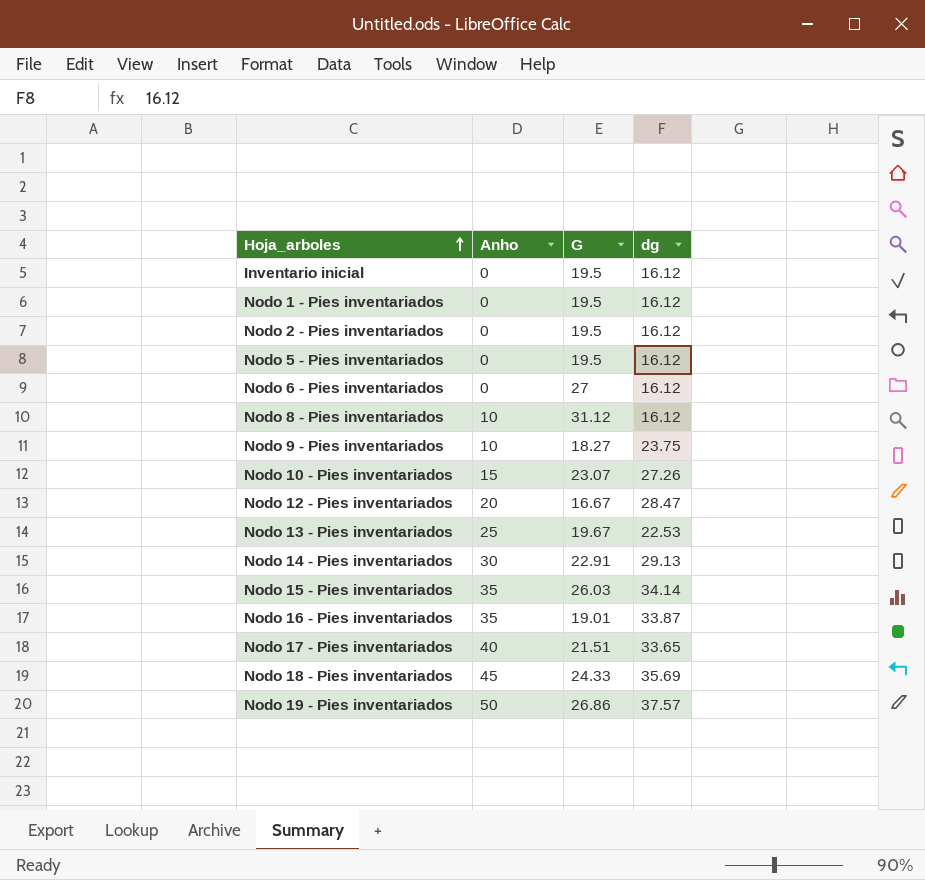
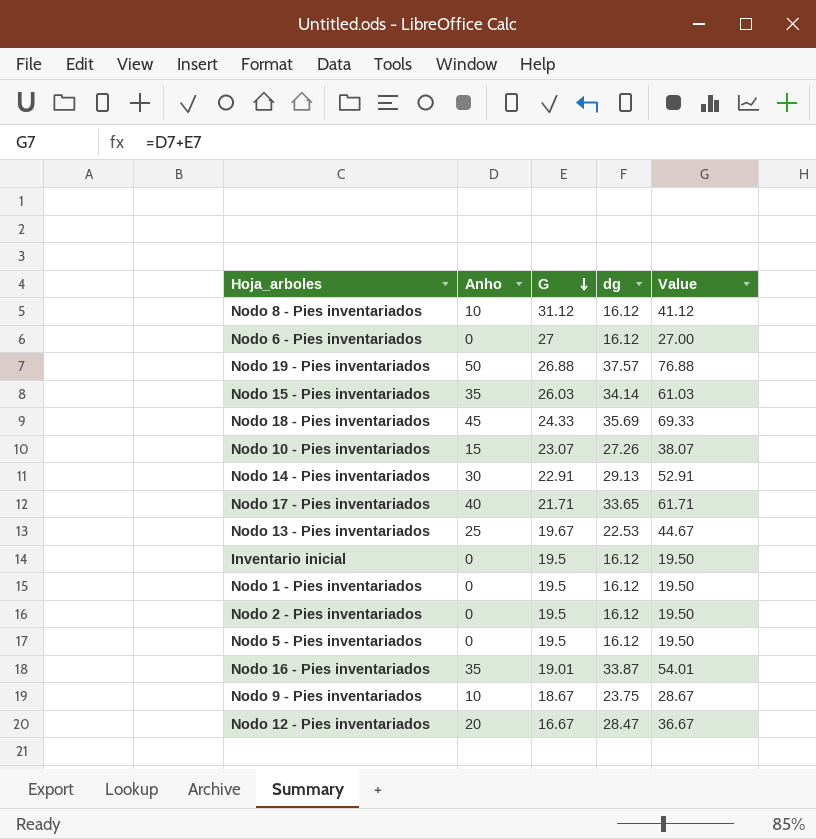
row order: Hoja_arboles ascending -> G descending
column Value | formula: none -> [Anho] + [G]
Nodo 19 - Pies inventariados | G: 26.86 -> 26.88
Nodo 17 - Pies inventariados | G: 21.51 -> 21.71
Nodo 9 - Pies inventariados | G: 18.27 -> 18.67

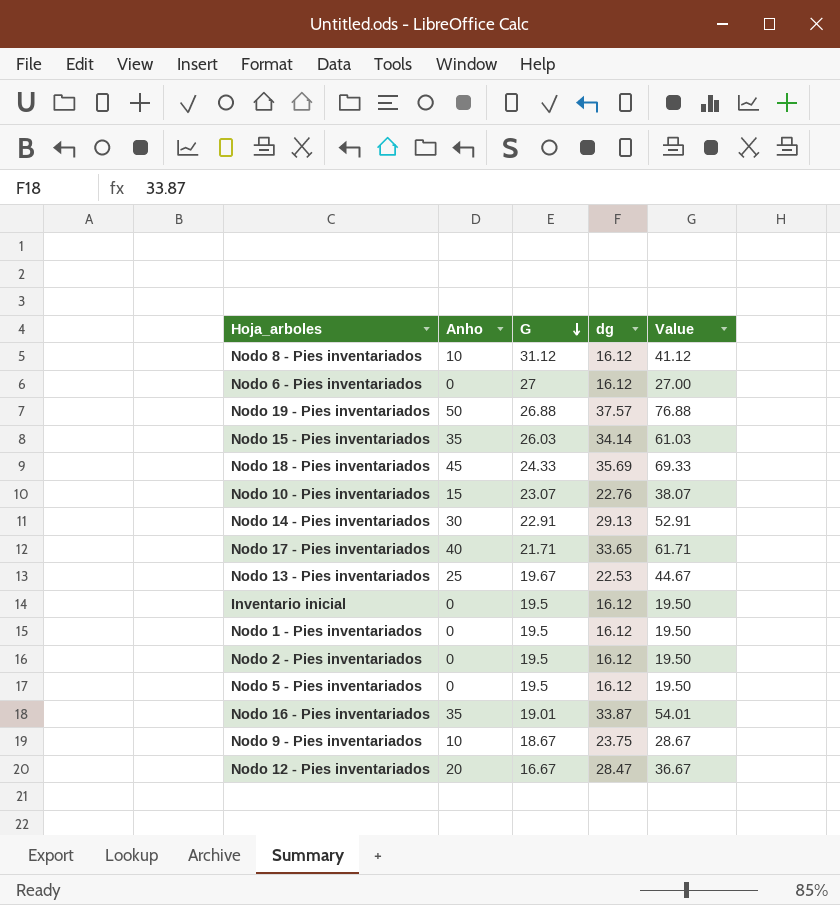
Nodo 10 - Pies inventariados | dg: 27.26 -> 22.76

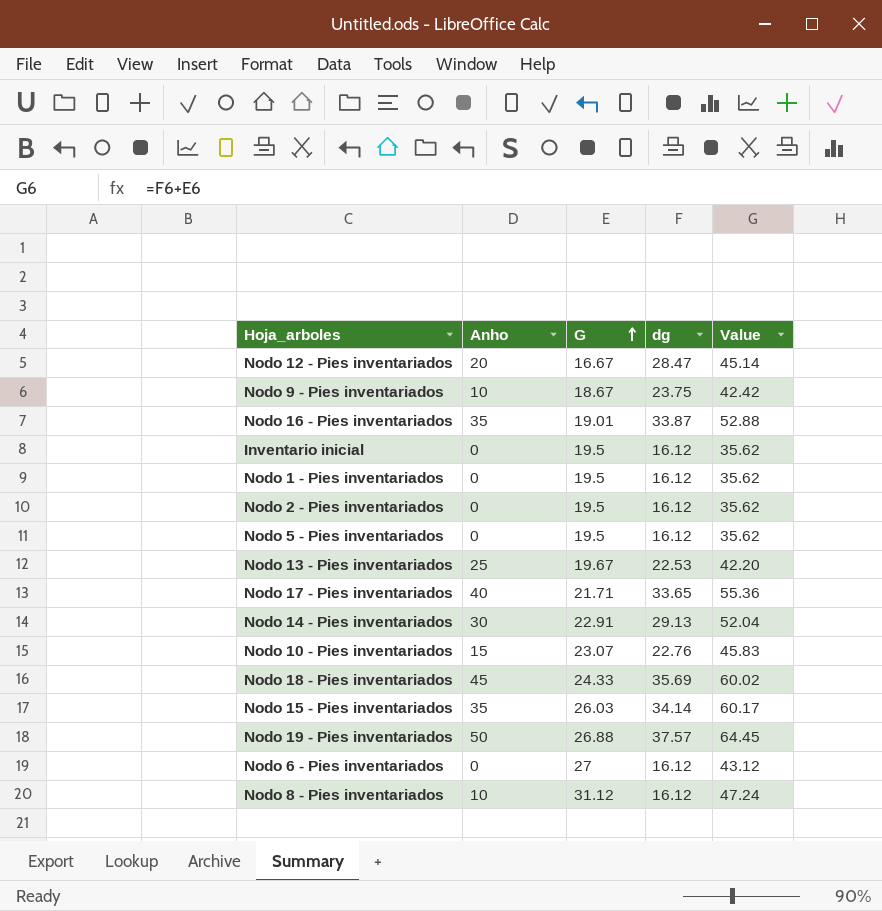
row order: G descending -> G ascending
column Value | formula: [Anho] + [G] -> [G] + [dg]

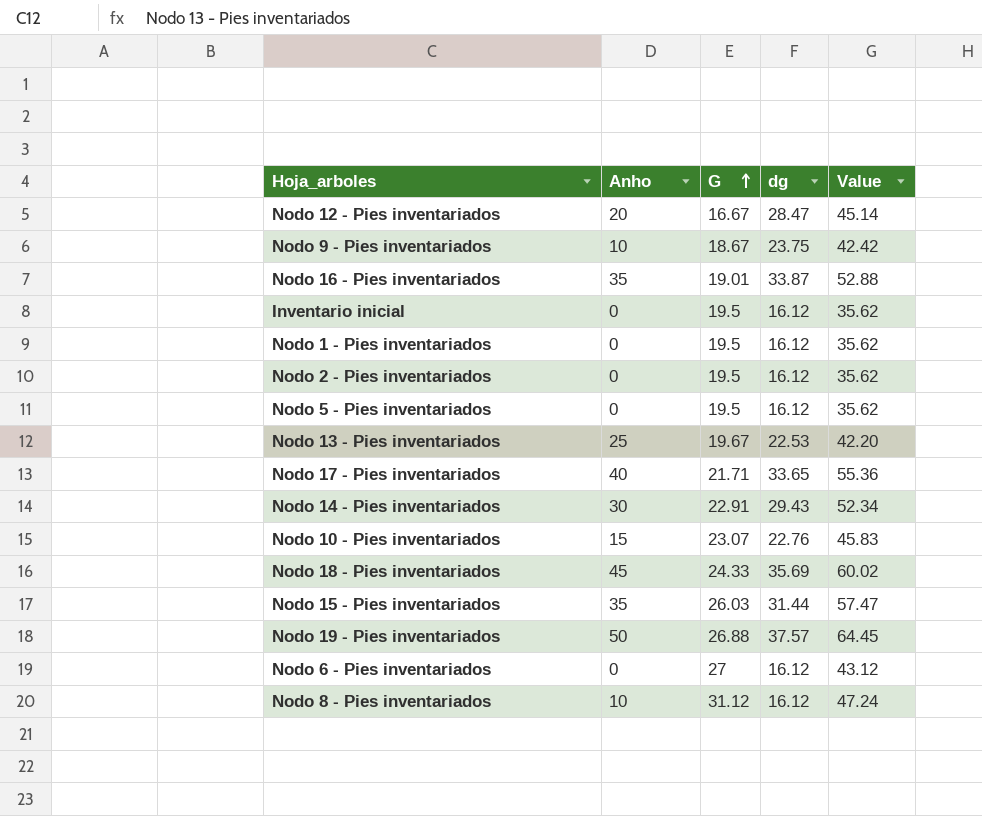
Nodo 14 - Pies inventariados | dg: 29.13 -> 29.43
Nodo 14 - Pies inventariados | Value: 52.04 -> 52.34
Nodo 15 - Pies inventariados | dg: 34.14 -> 31.44
Nodo 15 - Pies inventariados | Value: 60.17 -> 57.47

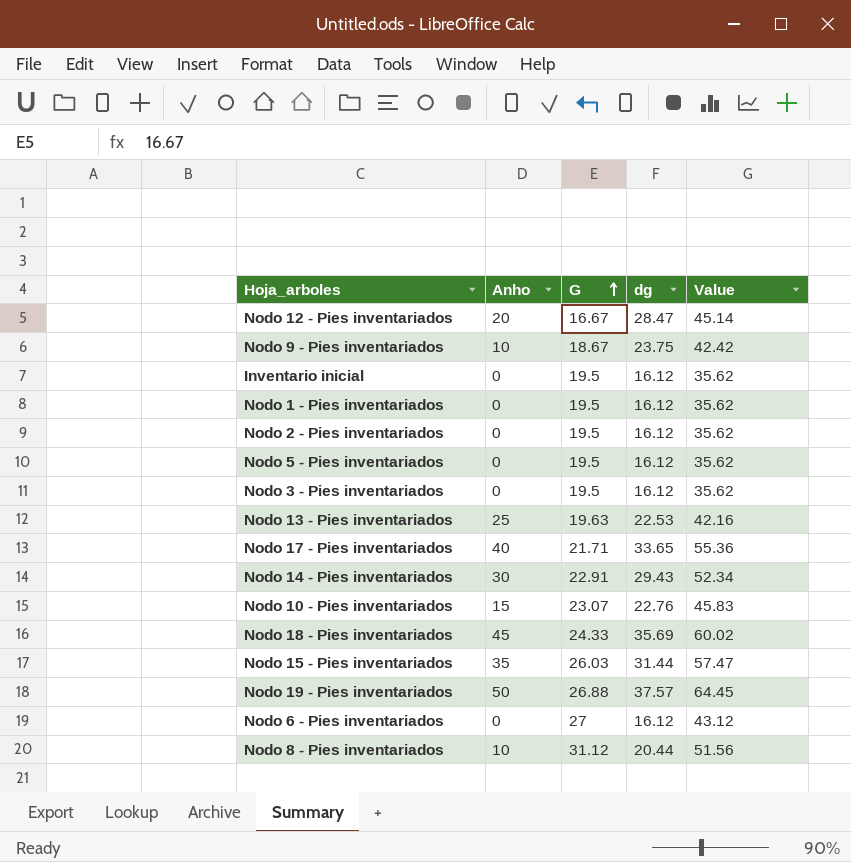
row Nodo 16 - Pies inventariados: 35 | 19.01 | 33.87 | 52.88 -> none
row Nodo 3 - Pies inventariados: none -> 0 | 19.5 | 16.12 | 35.62
Nodo 13 - Pies inventariados | G: 19.67 -> 19.63
Nodo 13 - Pies inventariados | Value: 42.20 -> 42.16
Nodo 8 - Pies inventariados | dg: 16.12 -> 20.44
Nodo 8 - Pies inventariados | Value: 47.24 -> 51.56

